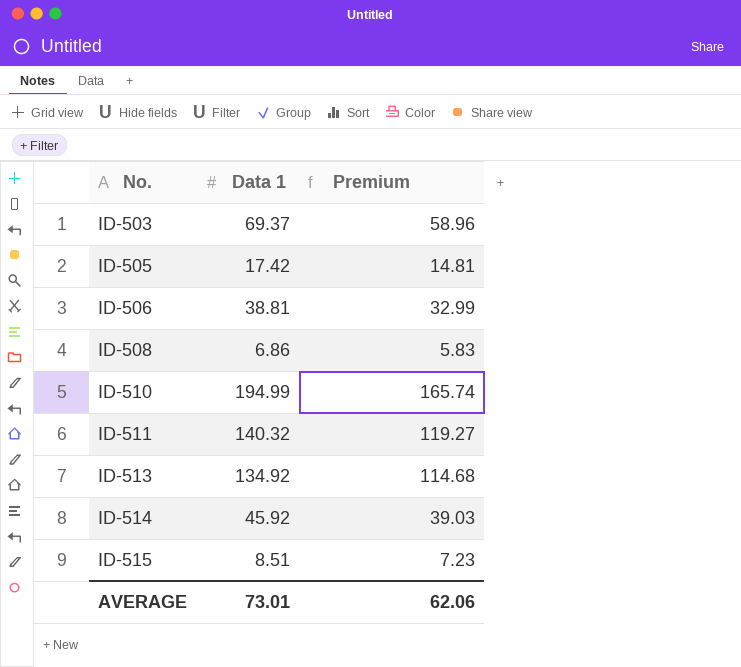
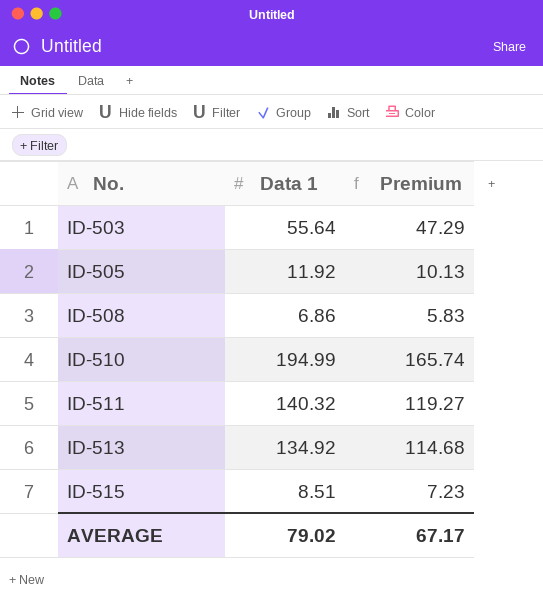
row ID-506: 38.81 | 32.99 -> none
row ID-514: 45.92 | 39.03 -> none
ID-503 | Data 1: 69.37 -> 55.64
ID-503 | Premium: 58.96 -> 47.29
ID-505 | Data 1: 17.42 -> 11.92
ID-505 | Premium: 14.81 -> 10.13
AVERAGE | Data 1: 73.01 -> 79.02
AVERAGE | Premium: 62.06 -> 67.17

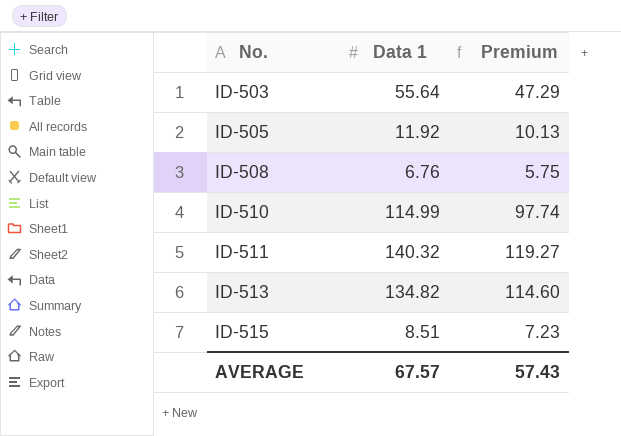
ID-508 | Data 1: 6.86 -> 6.76
ID-508 | Premium: 5.83 -> 5.75
ID-510 | Data 1: 194.99 -> 114.99
ID-510 | Premium: 165.74 -> 97.74
ID-513 | Data 1: 134.92 -> 134.82
ID-513 | Premium: 114.68 -> 114.60
AVERAGE | Data 1: 79.02 -> 67.57
AVERAGE | Premium: 67.17 -> 57.43

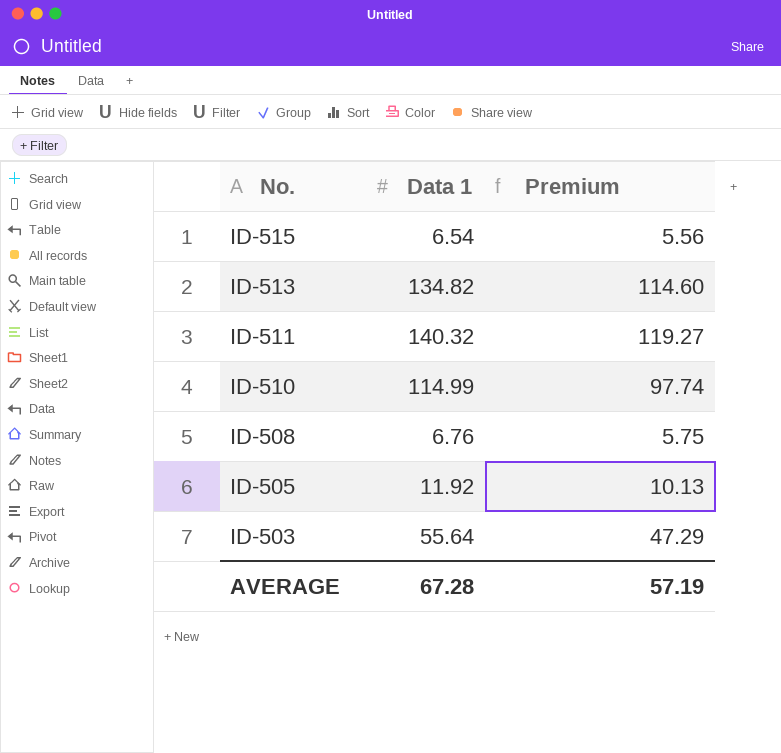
row order: No. ascending -> No. descending
ID-515 | Data 1: 8.51 -> 6.54
ID-515 | Premium: 7.23 -> 5.56
AVERAGE | Data 1: 67.57 -> 67.28
AVERAGE | Premium: 57.43 -> 57.19

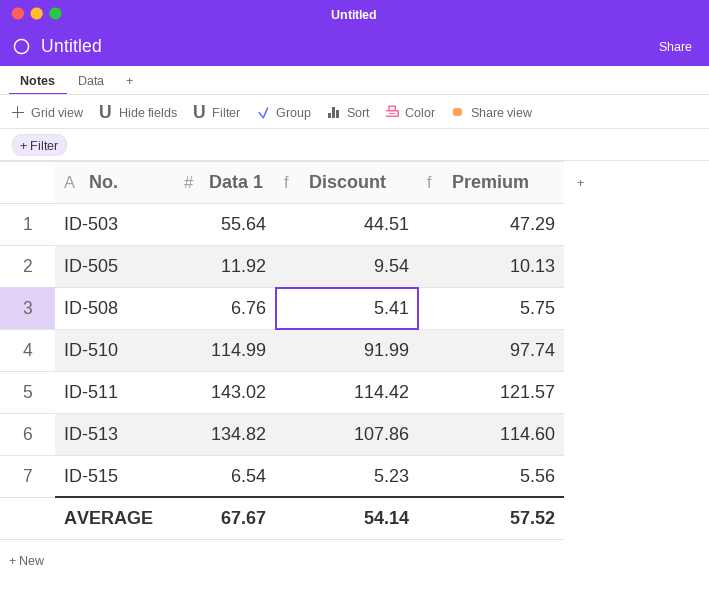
row order: No. descending -> No. ascending
column Discount | formula: none -> [Data 1] * 0.8
ID-511 | Data 1: 140.32 -> 143.02
ID-511 | Premium: 119.27 -> 121.57
AVERAGE | Data 1: 67.28 -> 67.67
AVERAGE | Premium: 57.19 -> 57.52

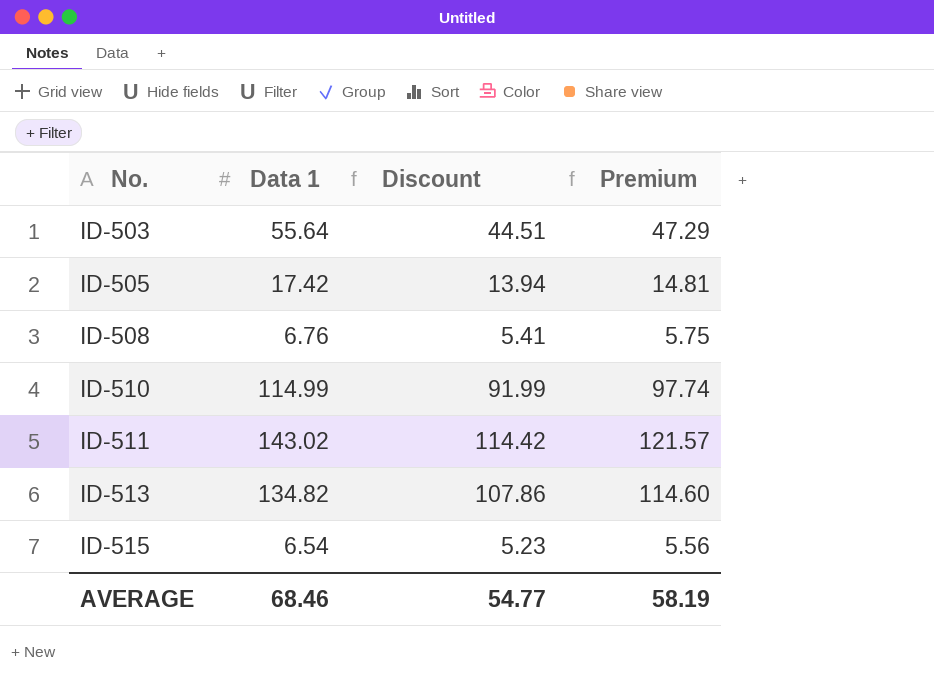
ID-505 | Data 1: 11.92 -> 17.42
ID-505 | Discount: 9.54 -> 13.94
ID-505 | Premium: 10.13 -> 14.81
AVERAGE | Data 1: 67.67 -> 68.46
AVERAGE | Discount: 54.14 -> 54.77
AVERAGE | Premium: 57.52 -> 58.19

